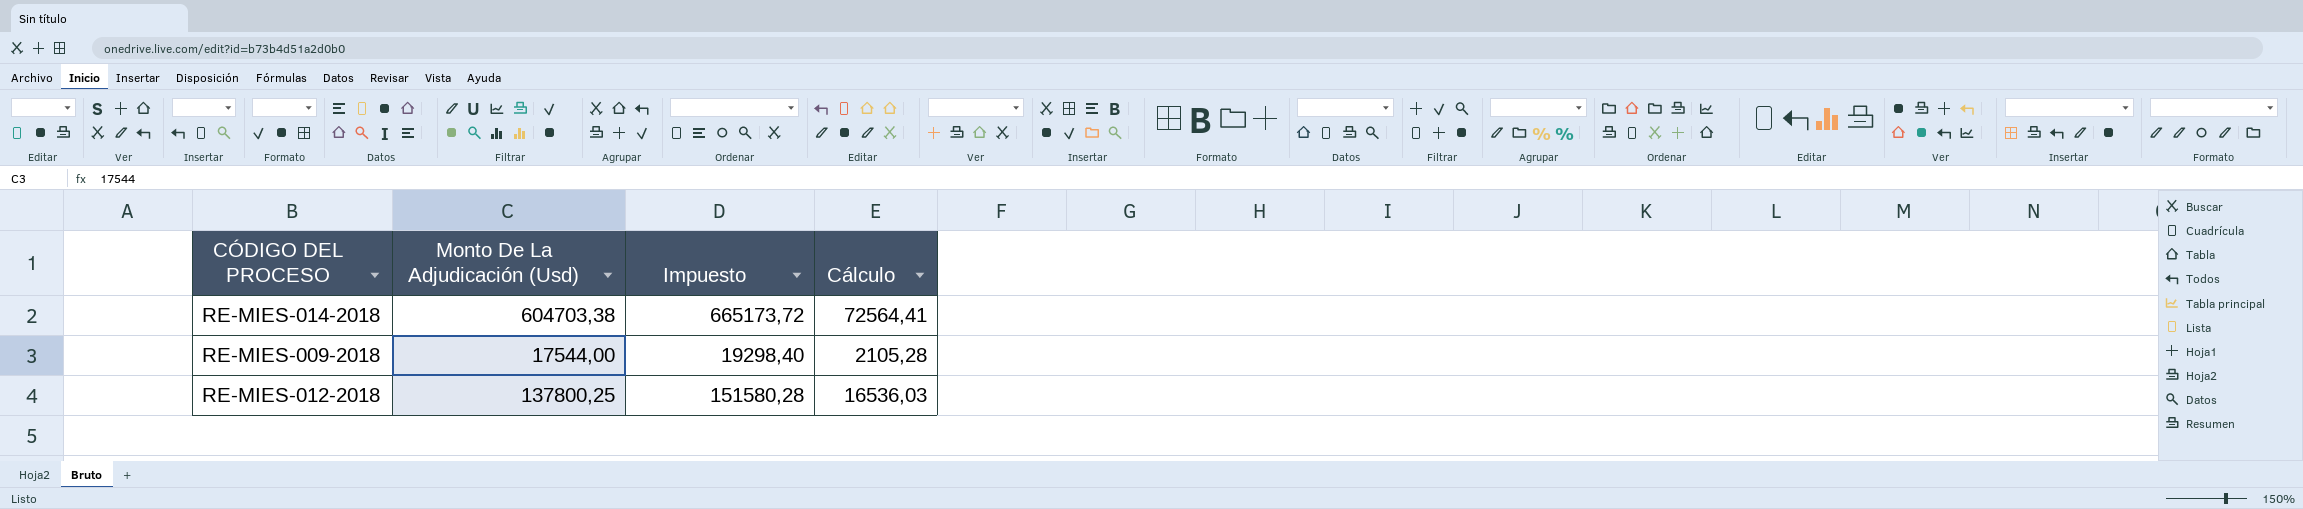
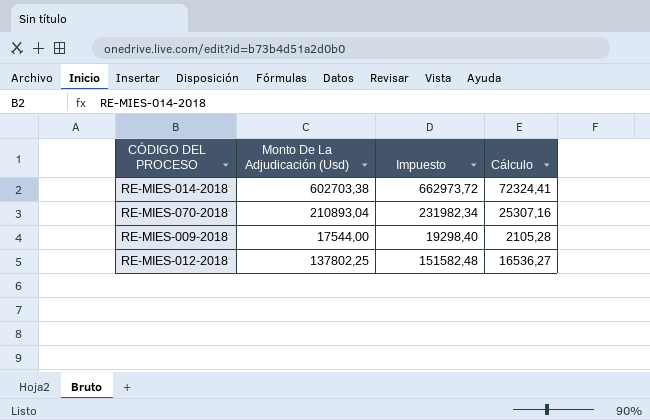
RE-MIES-014-2018 | Monto De La Adjudicación (Usd): 604703,38 -> 602703,38
RE-MIES-014-2018 | Impuesto: 665173,72 -> 662973,72
RE-MIES-014-2018 | Cálculo: 72564,41 -> 72324,41
row RE-MIES-070-2018: none -> 210893,04 | 231982,34 | 25307,16
RE-MIES-012-2018 | Monto De La Adjudicación (Usd): 137800,25 -> 137802,25
RE-MIES-012-2018 | Impuesto: 151580,28 -> 151582,48
RE-MIES-012-2018 | Cálculo: 16536,03 -> 16536,27

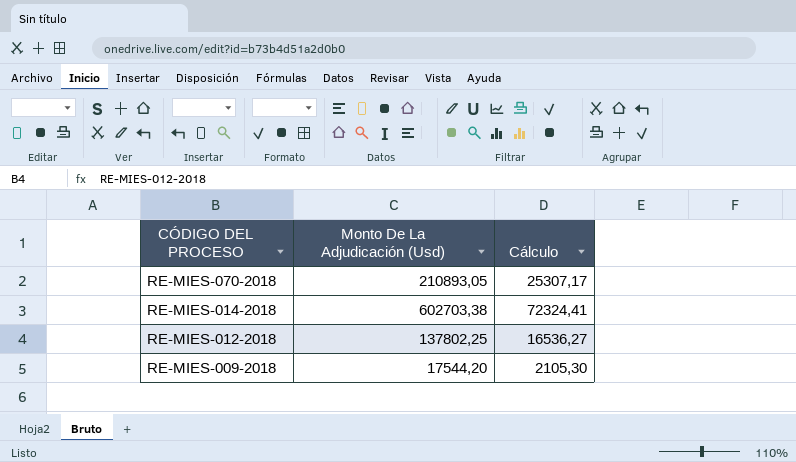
row order: none -> CÓDIGO DEL PROCESO descending
column Impuesto | formula: [Monto De La Adjudicación (Usd)] * 1,1 -> none
RE-MIES-070-2018 | Monto De La Adjudicación (Usd): 210893,04 -> 210893,05
RE-MIES-070-2018 | Cálculo: 25307,16 -> 25307,17
RE-MIES-009-2018 | Monto De La Adjudicación (Usd): 17544,00 -> 17544,20
RE-MIES-009-2018 | Cálculo: 2105,28 -> 2105,30

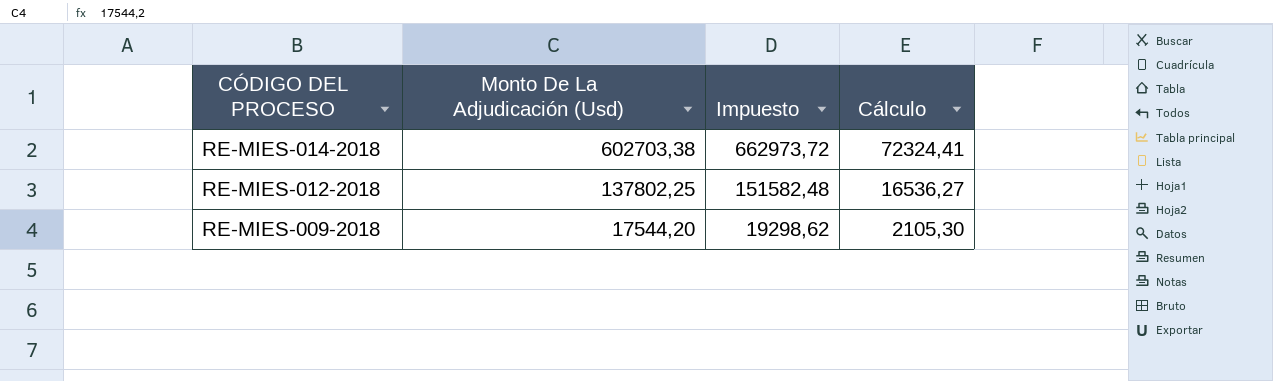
column Impuesto | formula: none -> [Monto De La Adjudicación (Usd)] * 1,1
row RE-MIES-070-2018: 210893,05 | 25307,17 -> none

